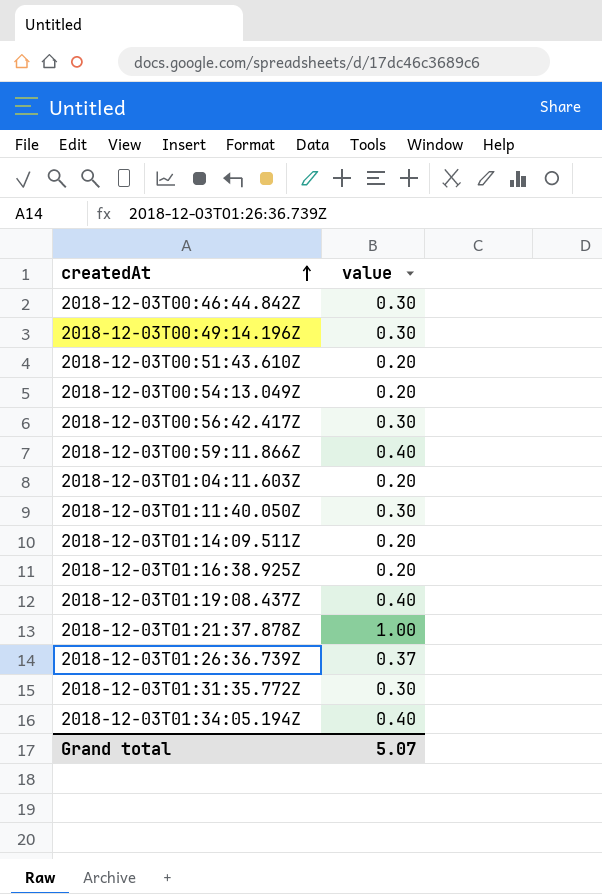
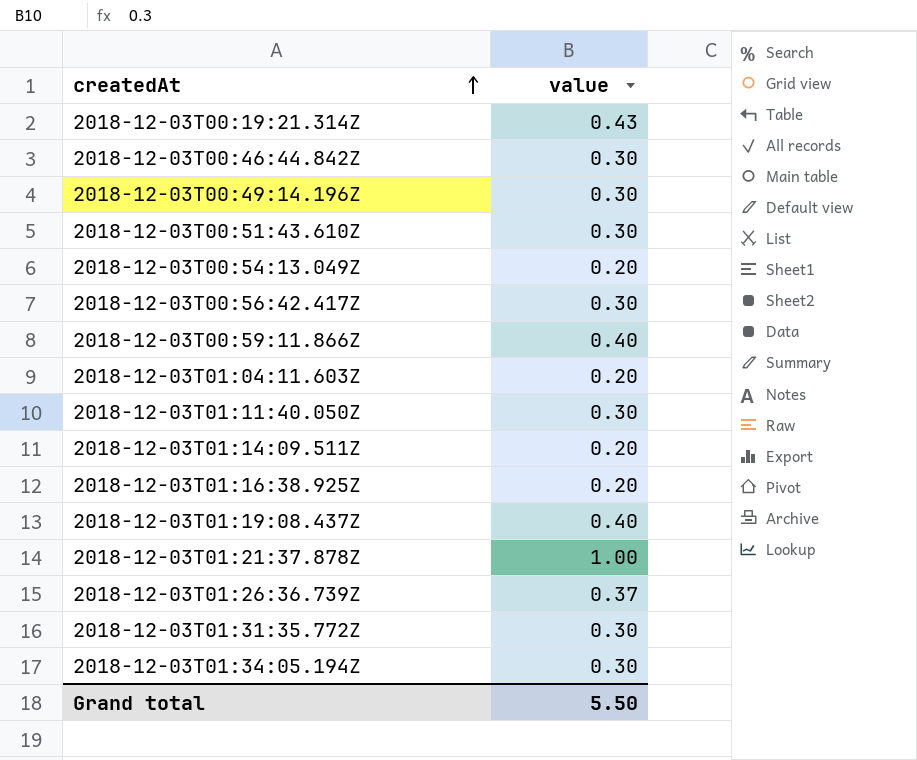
row 2018-12-03T00:19:21.314Z: none -> 0.43
2018-12-03T00:51:43.610Z | value: 0.20 -> 0.30
2018-12-03T01:34:05.194Z | value: 0.40 -> 0.30
Grand total | value: 5.07 -> 5.50

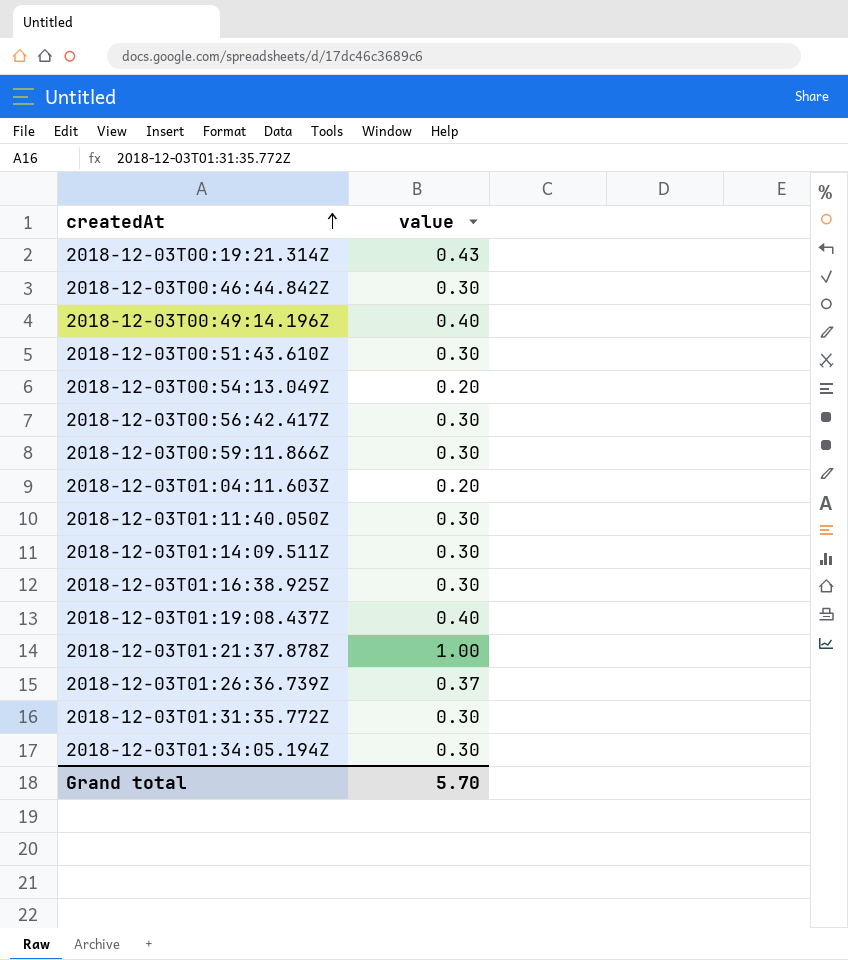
2018-12-03T00:49:14.196Z | value: 0.30 -> 0.40
2018-12-03T00:59:11.866Z | value: 0.40 -> 0.30
2018-12-03T01:14:09.511Z | value: 0.20 -> 0.30
2018-12-03T01:16:38.925Z | value: 0.20 -> 0.30
Grand total | value: 5.50 -> 5.70

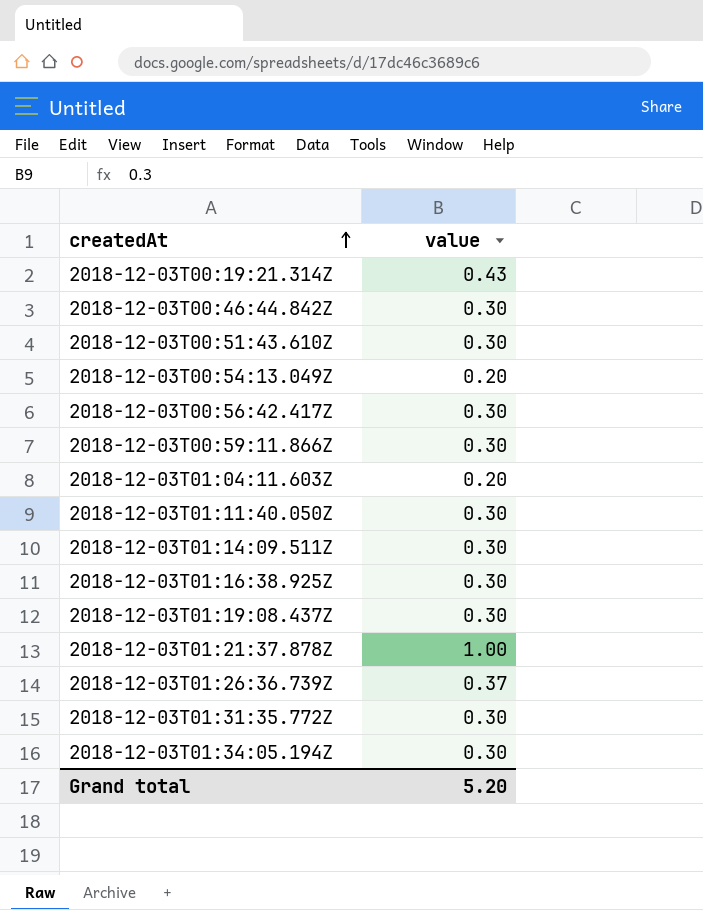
row 2018-12-03T00:49:14.196Z: 0.40 -> none
2018-12-03T01:19:08.437Z | value: 0.40 -> 0.30
Grand total | value: 5.70 -> 5.20

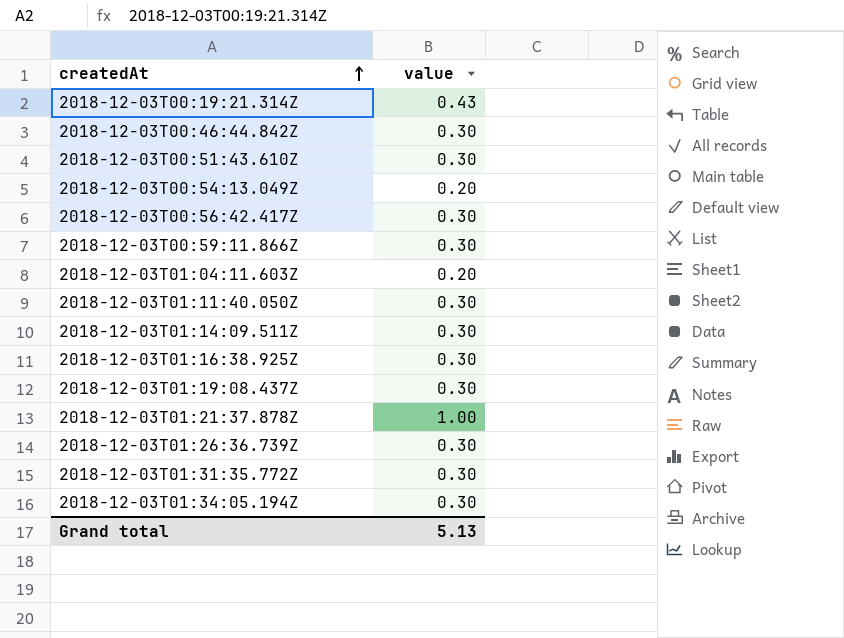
2018-12-03T01:26:36.739Z | value: 0.37 -> 0.30
Grand total | value: 5.20 -> 5.13

